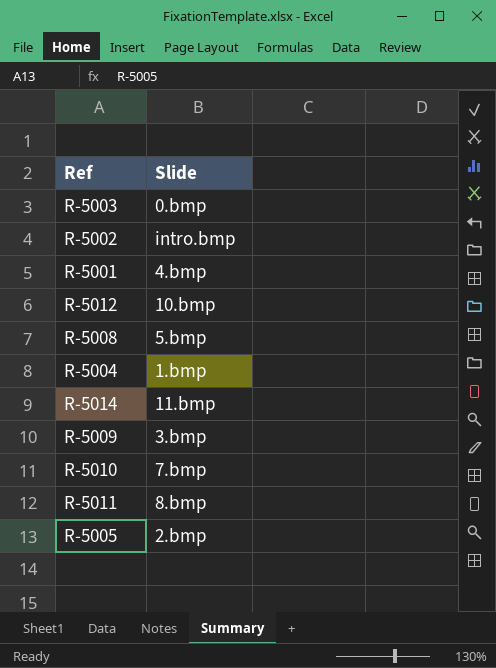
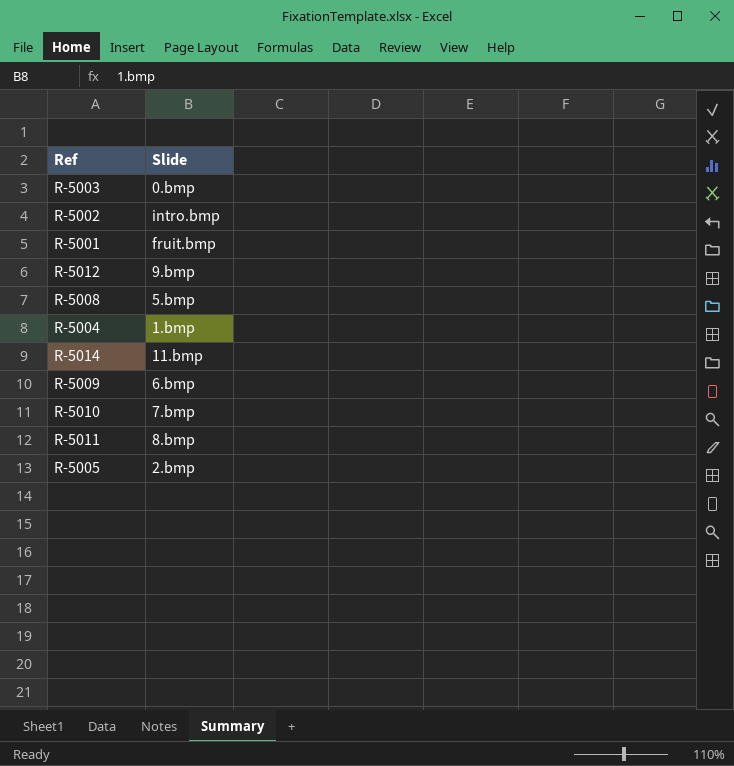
R-5001 | Slide: 4.bmp -> fruit.bmp
R-5012 | Slide: 10.bmp -> 9.bmp
R-5009 | Slide: 3.bmp -> 6.bmp

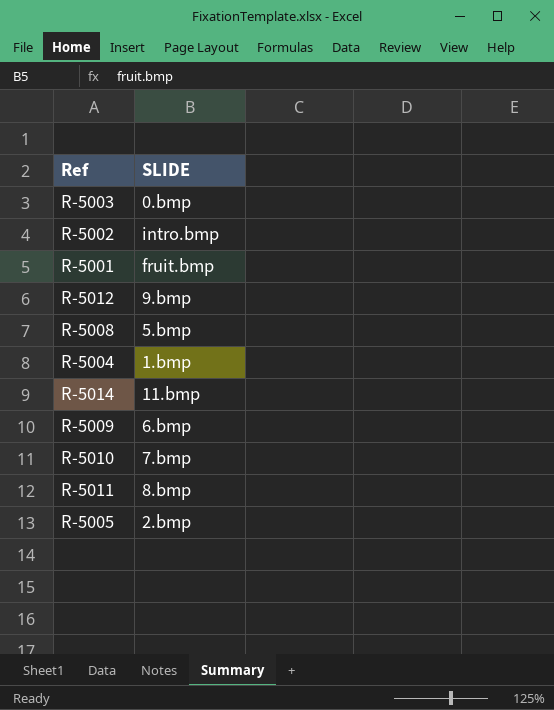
column name: Slide -> SLIDE

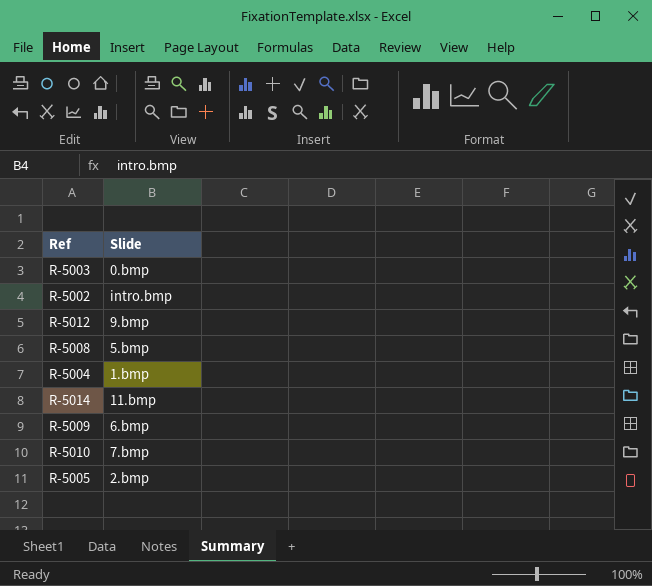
column name: SLIDE -> Slide
row R-5001: fruit.bmp -> none
row R-5011: 8.bmp -> none

